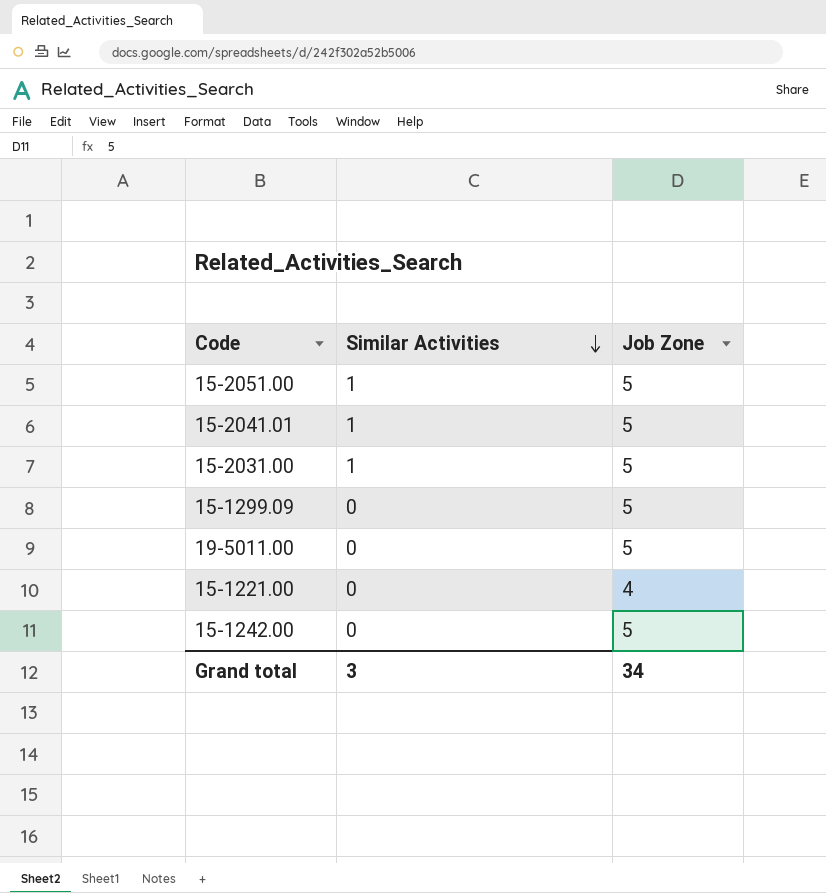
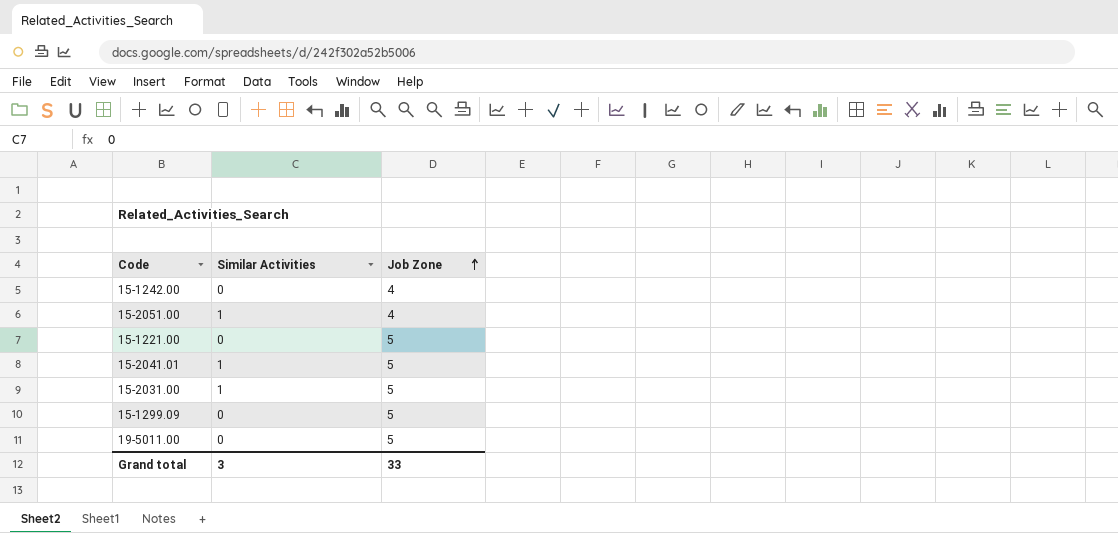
row order: Similar Activities descending -> Job Zone ascending
15-1242.00 | Job Zone: 5 -> 4
15-2051.00 | Job Zone: 5 -> 4
15-1221.00 | Job Zone: 4 -> 5
Grand total | Job Zone: 34 -> 33

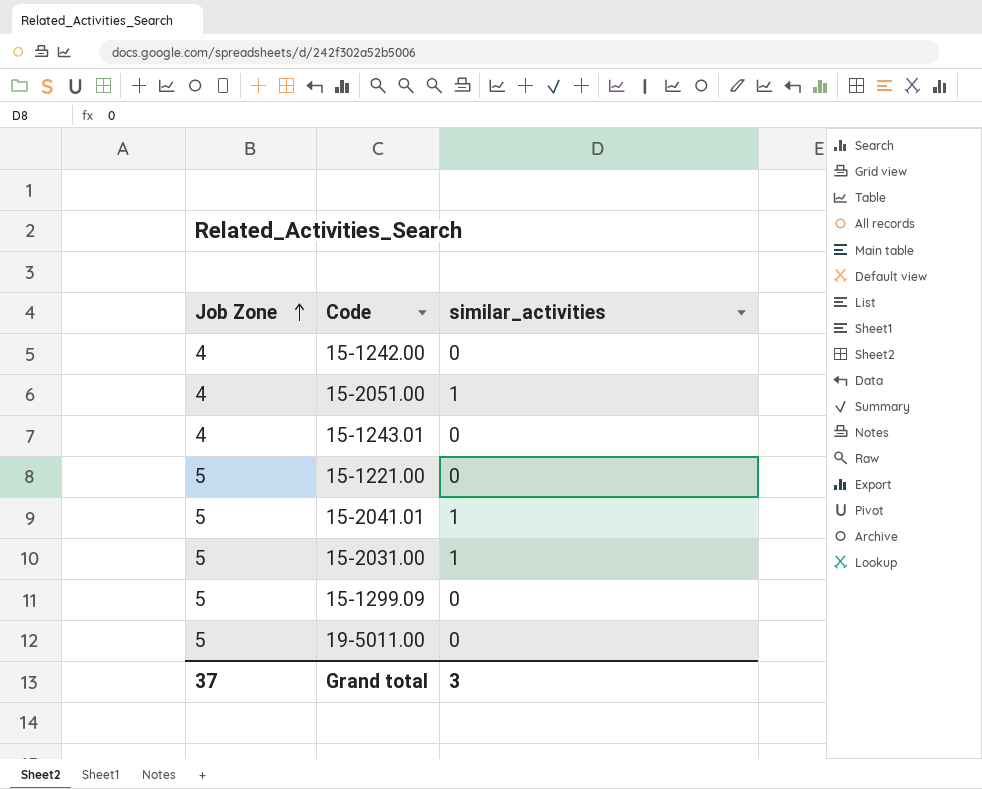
column Job Zone | position: 3 -> 1
column name: Similar Activities -> similar_activities
row 15-1243.01: none -> 4 | 0
Grand total | Job Zone: 33 -> 37

